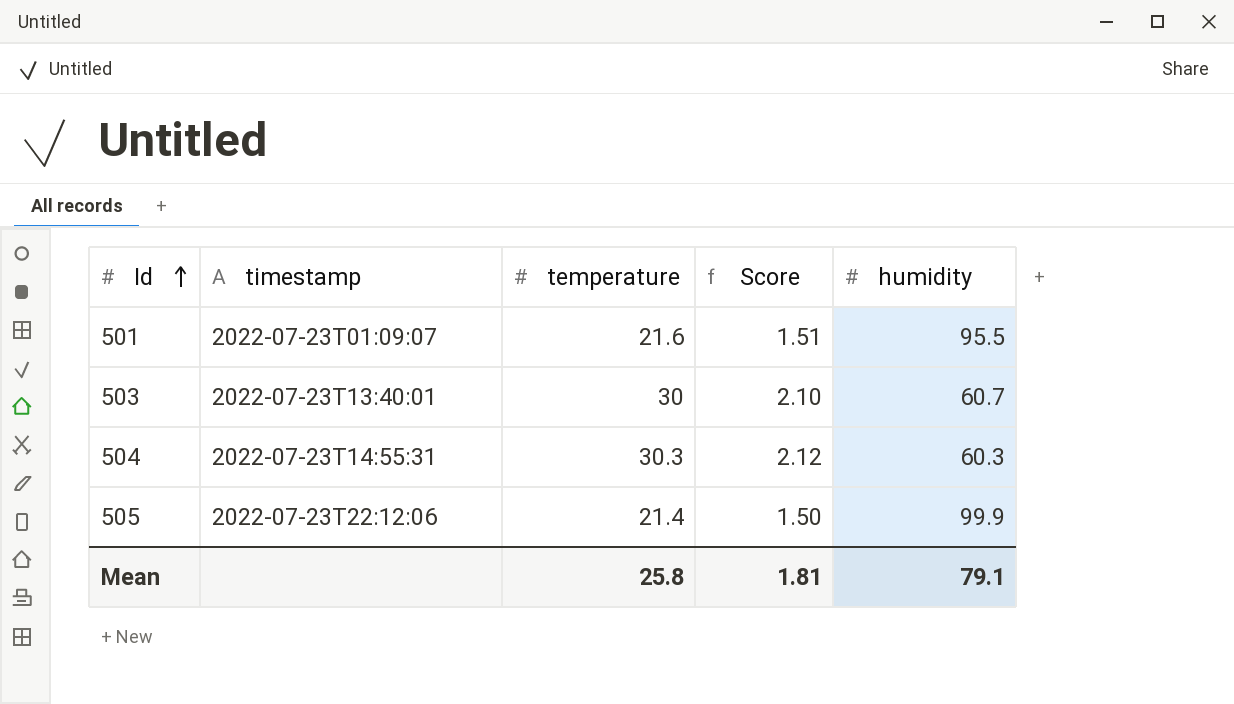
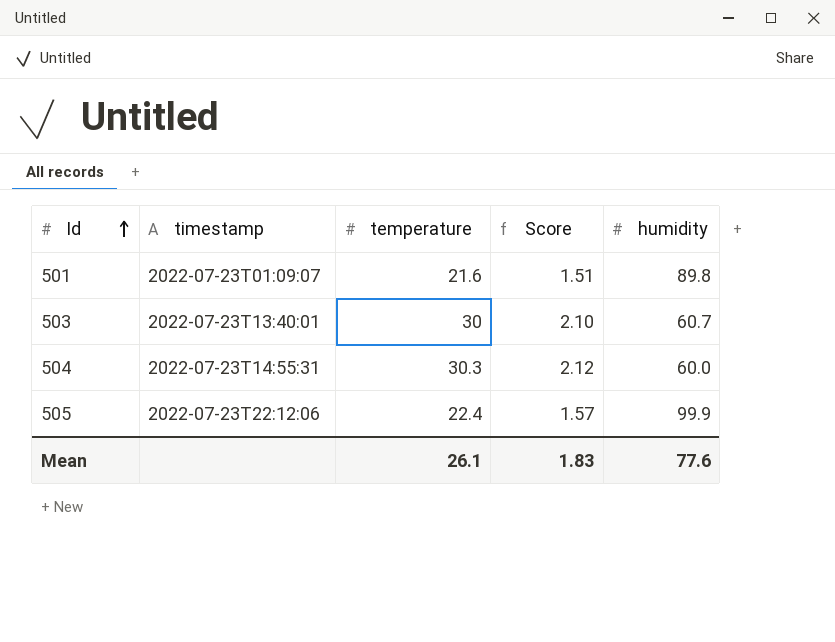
501 | humidity: 95.5 -> 89.8
504 | humidity: 60.3 -> 60.0
505 | temperature: 21.4 -> 22.4
505 | Score: 1.50 -> 1.57
Mean | temperature: 25.8 -> 26.1
Mean | Score: 1.81 -> 1.83
Mean | humidity: 79.1 -> 77.6

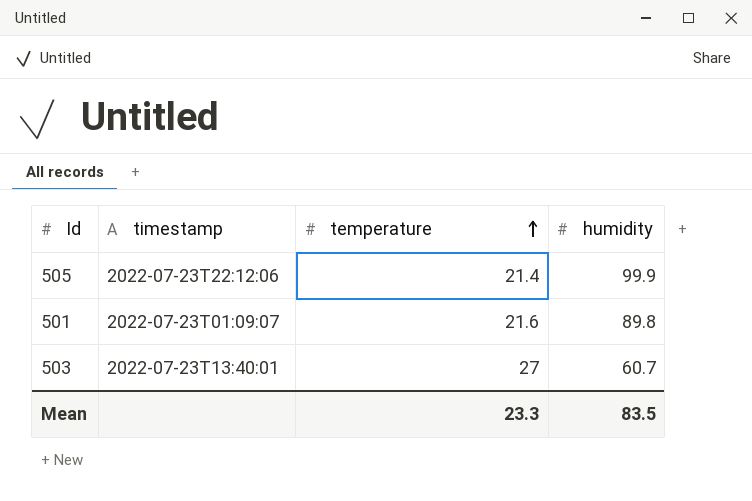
row order: Id ascending -> temperature ascending
column Score | formula: [temperature] * 0.07 -> none
row 504: 2022-07-23T14:55:31 | 30.3 | 2.12 | 60.0 -> none
505 | temperature: 22.4 -> 21.4
503 | temperature: 30 -> 27
Mean | temperature: 26.1 -> 23.3
Mean | humidity: 77.6 -> 83.5

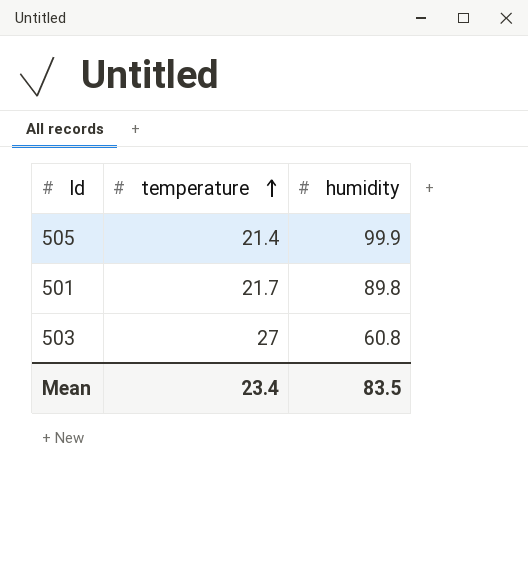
column timestamp | position: 2 -> none
501 | temperature: 21.6 -> 21.7
503 | humidity: 60.7 -> 60.8
Mean | temperature: 23.3 -> 23.4

